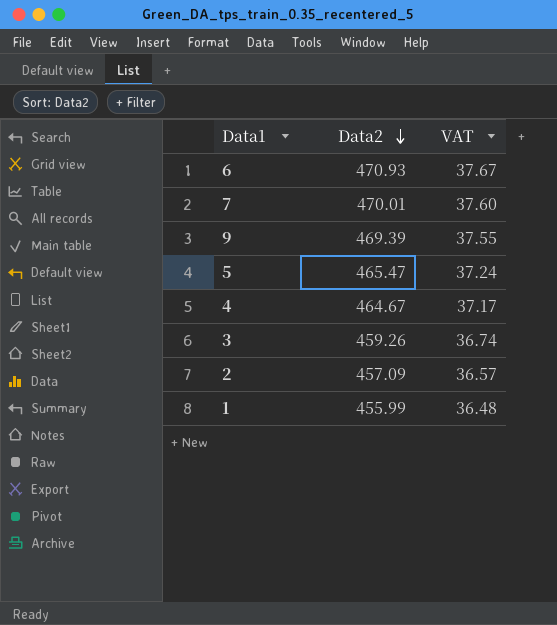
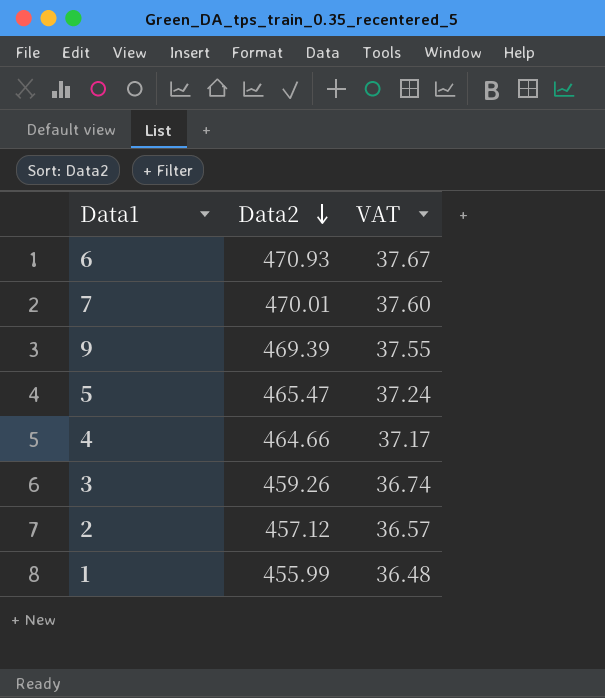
4 | Data2: 464.67 -> 464.66
2 | Data2: 457.09 -> 457.12

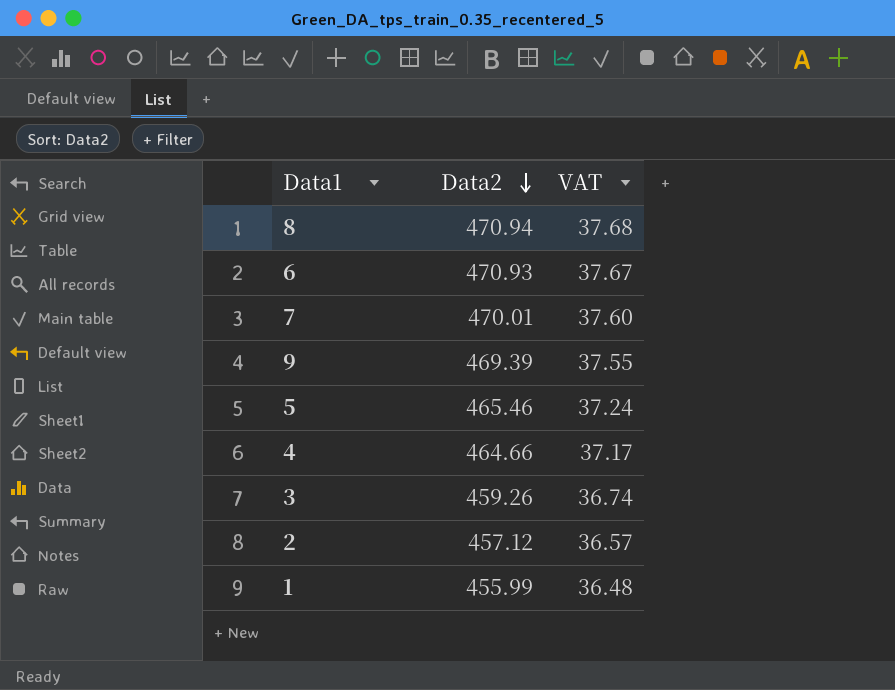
row 8: none -> 470.94 | 37.68
5 | Data2: 465.47 -> 465.46

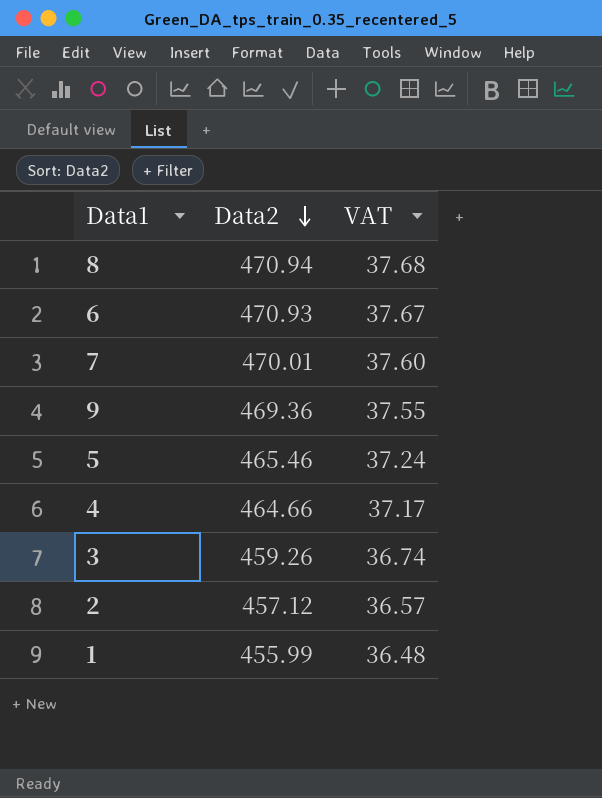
9 | Data2: 469.39 -> 469.36

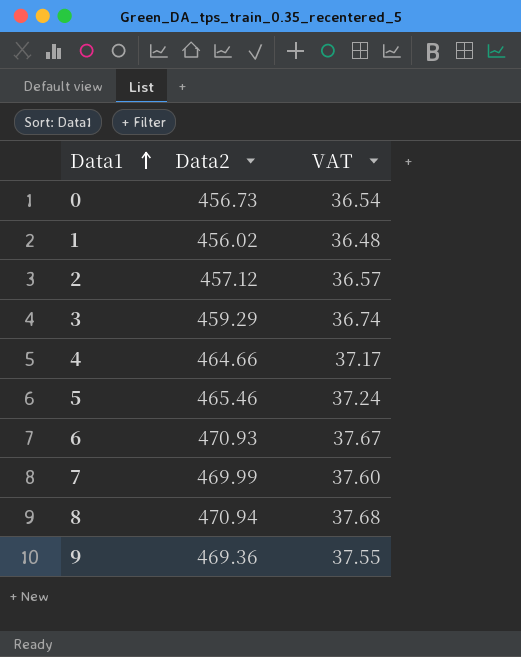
row order: Data2 descending -> Data1 ascending
row 0: none -> 456.73 | 36.54
1 | Data2: 455.99 -> 456.02
3 | Data2: 459.26 -> 459.29
7 | Data2: 470.01 -> 469.99

